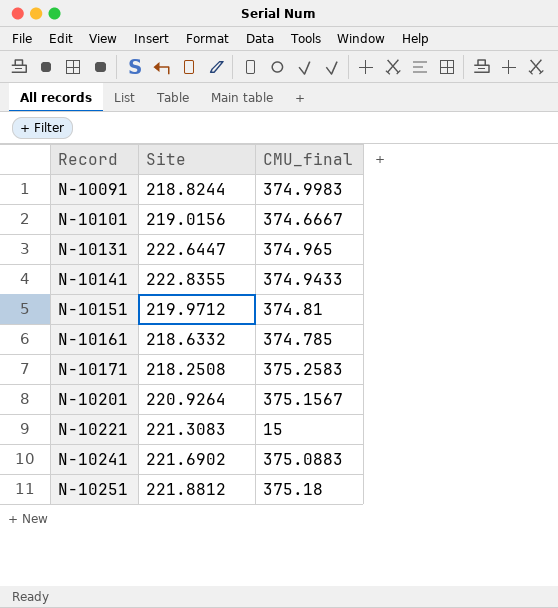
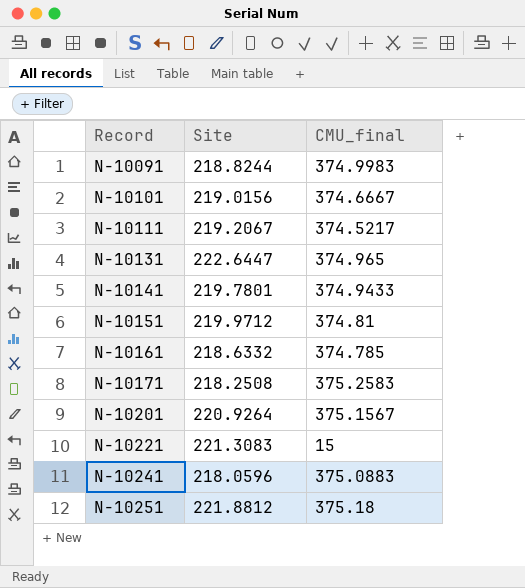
row N-10111: none -> 219.2067 | 374.5217
N-10141 | Site: 222.8355 -> 219.7801
N-10241 | Site: 221.6902 -> 218.0596

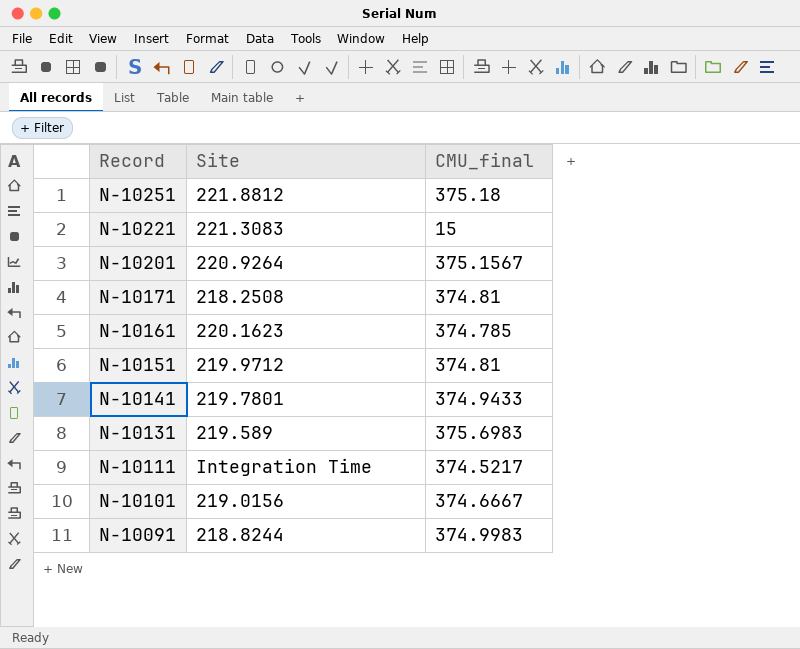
row order: Record ascending -> Record descending
row N-10241: 218.0596 | 375.0883 -> none
N-10171 | CMU_final: 375.2583 -> 374.81
N-10161 | Site: 218.6332 -> 220.1623
N-10131 | Site: 222.6447 -> 219.589
N-10131 | CMU_final: 374.965 -> 375.6983
N-10111 | Site: 219.2067 -> Integration Time

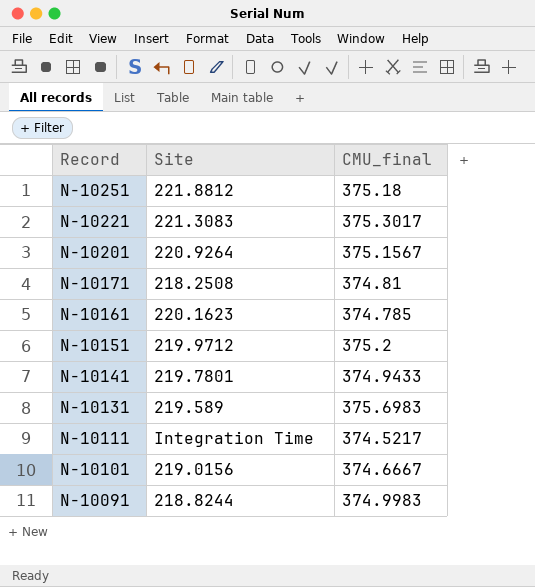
N-10221 | CMU_final: 15 -> 375.3017
N-10151 | CMU_final: 374.81 -> 375.2

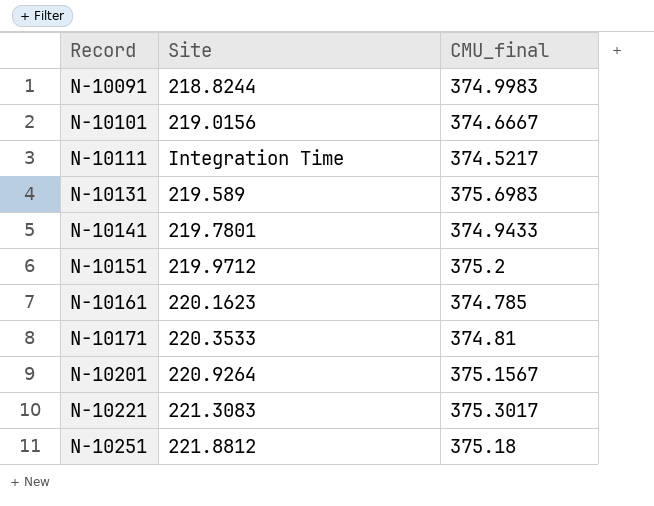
row order: Record descending -> Record ascending
N-10171 | Site: 218.2508 -> 220.3533

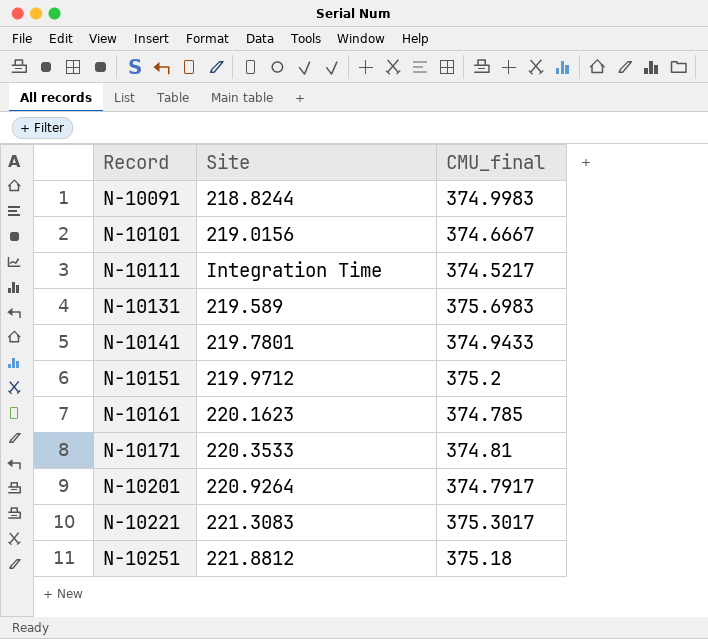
N-10201 | CMU_final: 375.1567 -> 374.7917

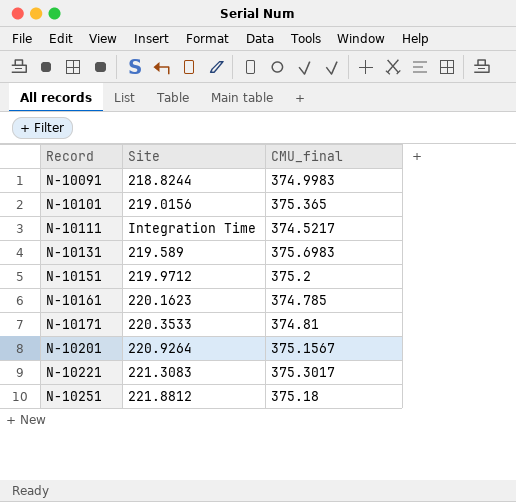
row N-10141: 219.7801 | 374.9433 -> none
N-10101 | CMU_final: 374.6667 -> 375.365
N-10201 | CMU_final: 374.7917 -> 375.1567

